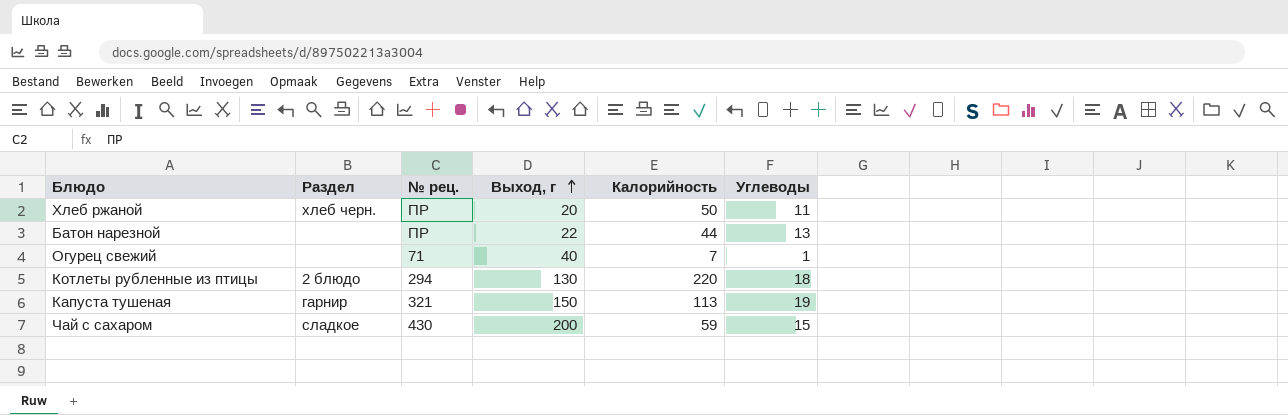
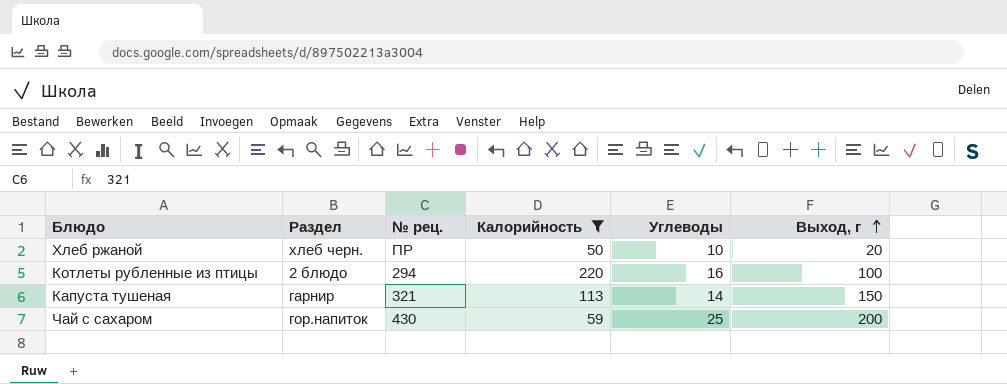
filter: none -> Калорийность >= 50
column Выход, г | position: 4 -> 6
Хлеб ржаной | Углеводы: 11 -> 10
Котлеты рубленные из птицы | Углеводы: 18 -> 16
Котлеты рубленные из птицы | Выход, г: 130 -> 100
Капуста тушеная | Углеводы: 19 -> 14
Чай с сахаром | Раздел: сладкое -> гор.напиток
Чай с сахаром | Углеводы: 15 -> 25

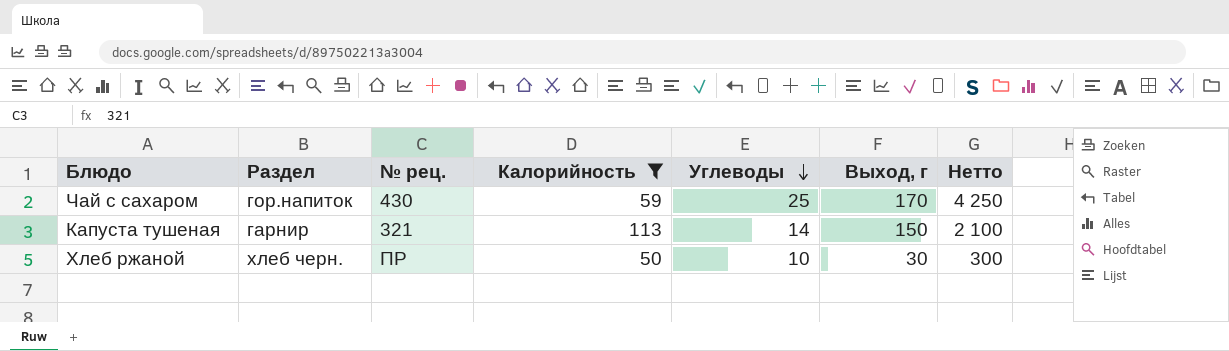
row order: Выход, г ascending -> Углеводы descending
column Нетто | formula: none -> [Углеводы] * [Выход, г]
row Котлеты рубленные из птицы: 2 блюдо | 294 | 220 | 16 | 100 -> none
Чай с сахаром | Выход, г: 200 -> 170
Хлеб ржаной | Выход, г: 20 -> 30

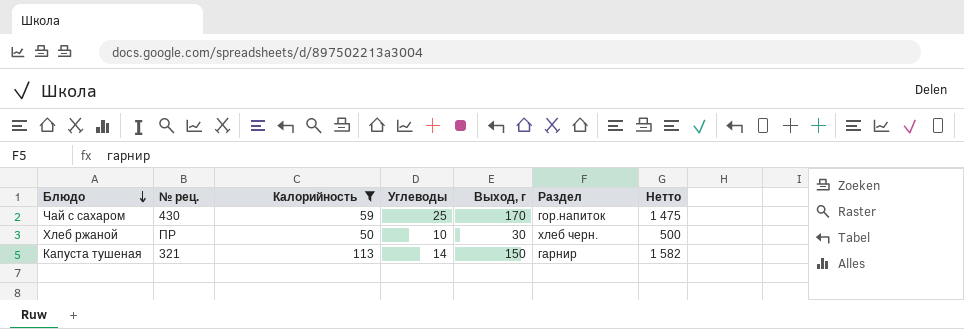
row order: Углеводы descending -> Блюдо descending
column Раздел | position: 2 -> 6
column Нетто | formula: [Углеводы] * [Выход, г] -> [Калорийность] * [Углеводы]

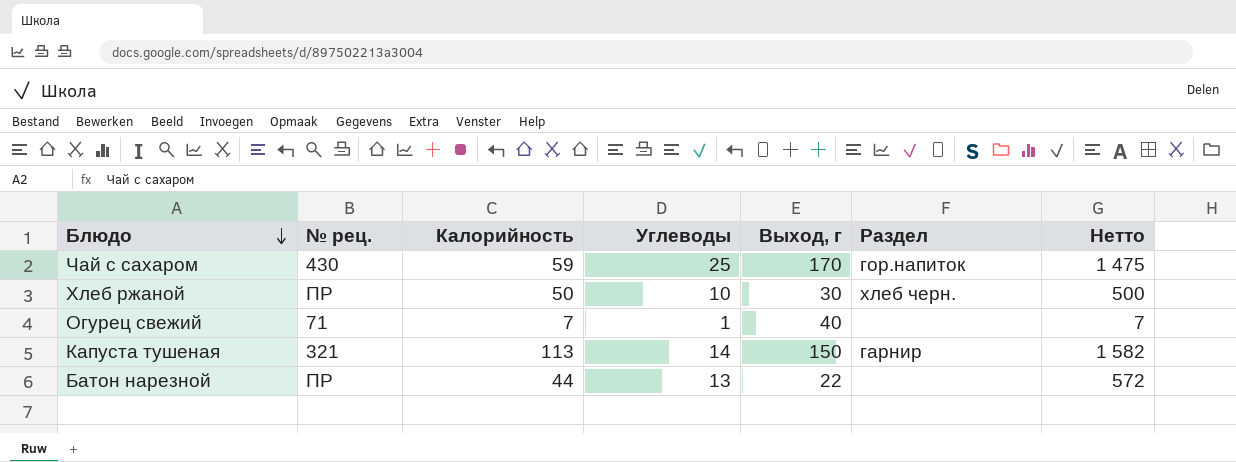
filter: Калорийность >= 50 -> none

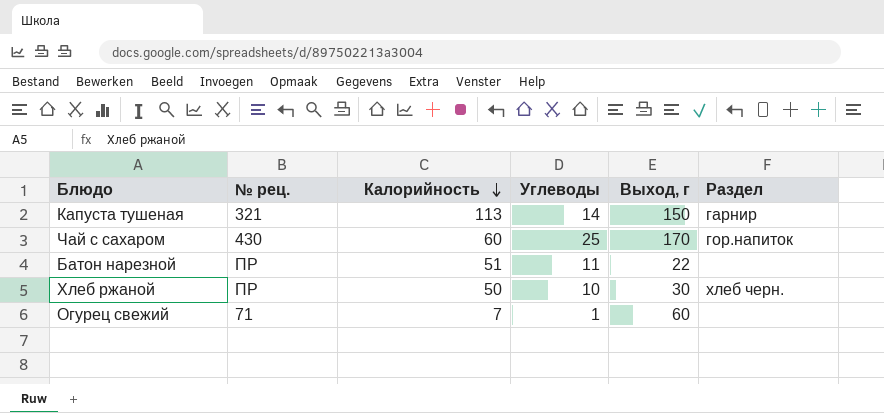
row order: Блюдо descending -> Калорийность descending
column Нетто | formula: [Калорийность] * [Углеводы] -> none
Чай с сахаром | Калорийность: 59 -> 60
Батон нарезной | Калорийность: 44 -> 51
Батон нарезной | Углеводы: 13 -> 11
Огурец свежий | Выход, г: 40 -> 60

